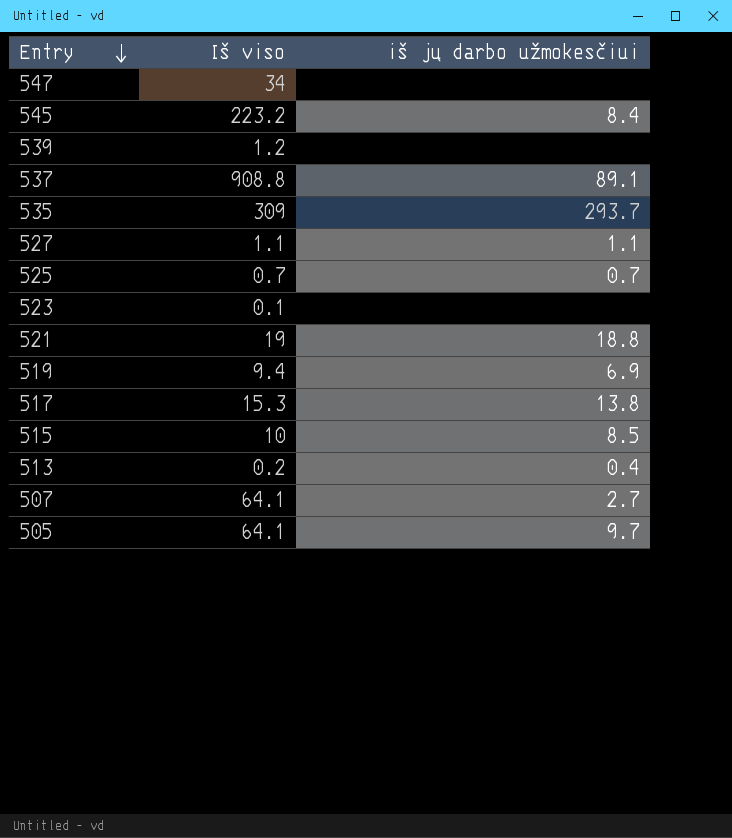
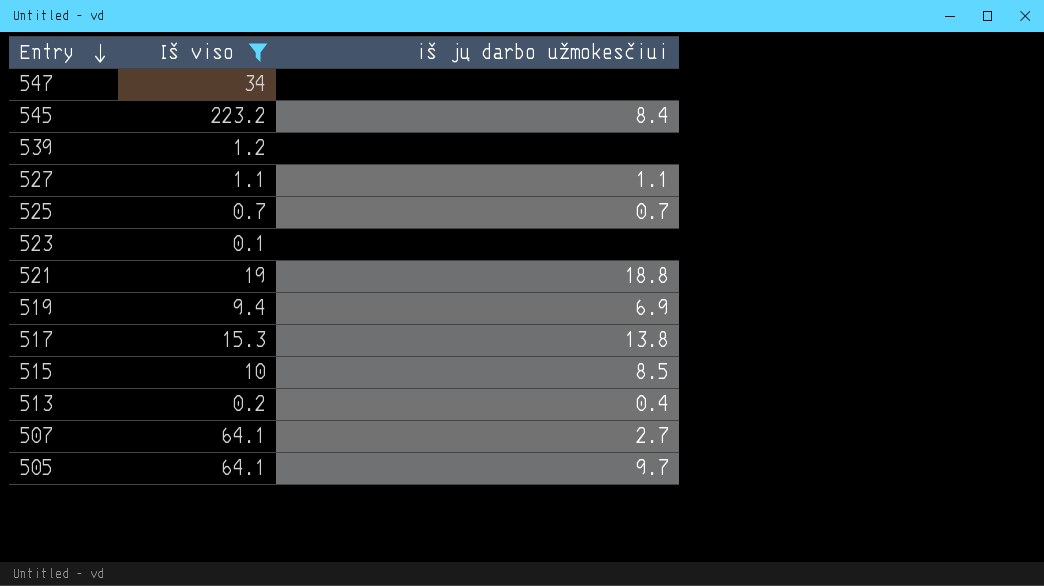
filter: none -> Iš viso <= 223.2

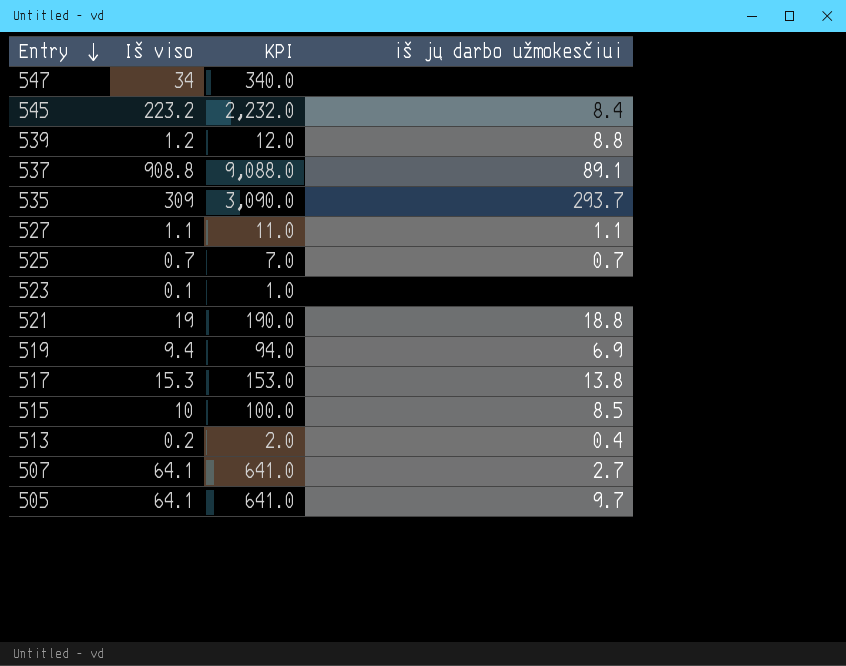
filter: Iš viso <= 223.2 -> none
column KPI | formula: none -> [Iš viso] * 10
539 | iš jų darbo užmokesčiui: none -> 8.8

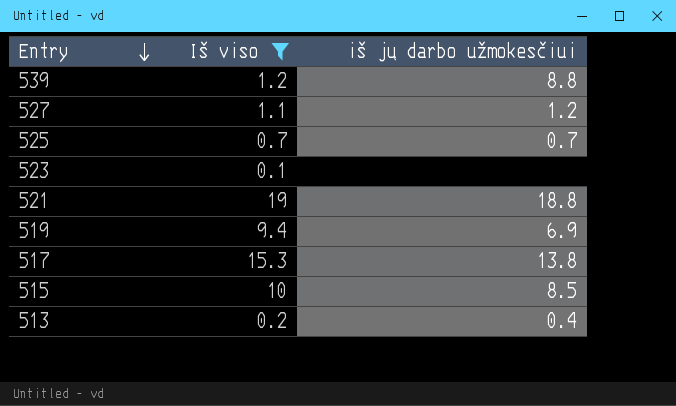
filter: none -> Iš viso <= 19
column KPI | formula: [Iš viso] * 10 -> none
527 | iš jų darbo užmokesčiui: 1.1 -> 1.2

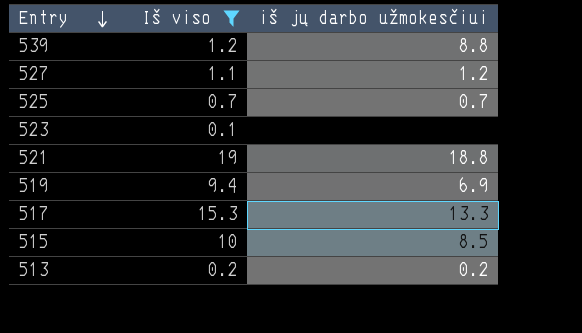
517 | iš jų darbo užmokesčiui: 13.8 -> 13.3
513 | iš jų darbo užmokesčiui: 0.4 -> 0.2

